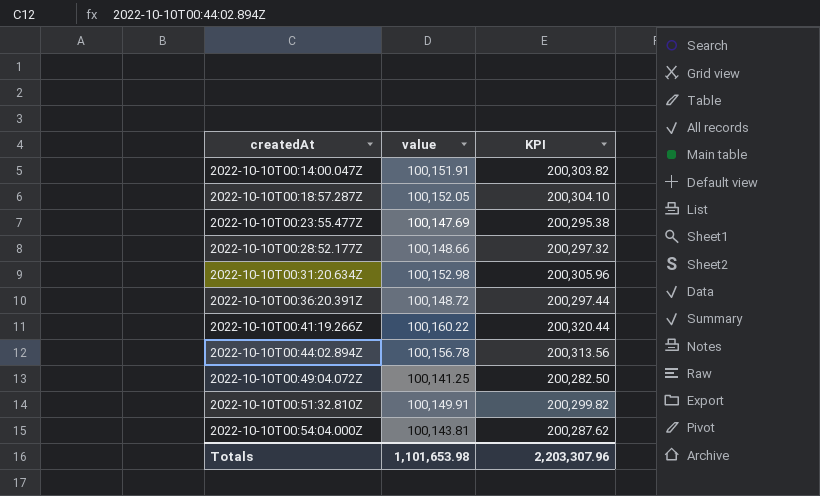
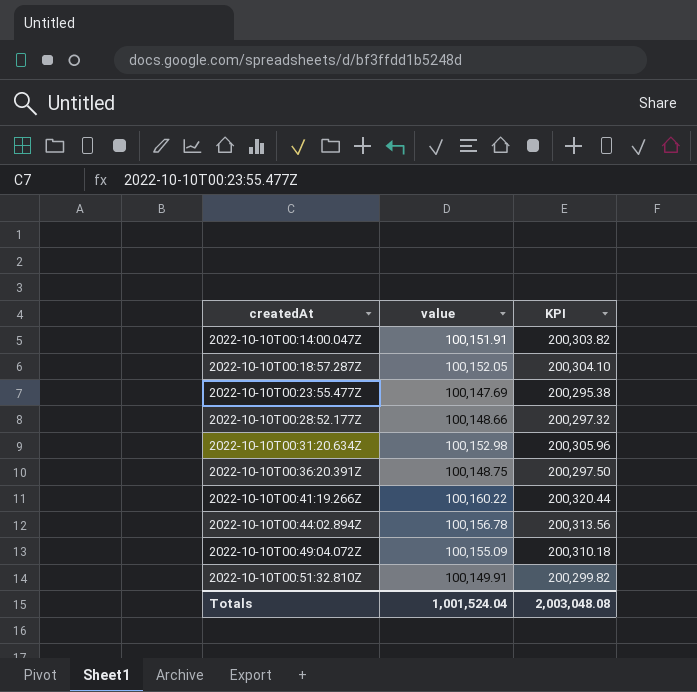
row 2022-10-10T00:54:04.000Z: 100,143.81 | 200,287.62 -> none
2022-10-10T00:36:20.391Z | value: 100,148.72 -> 100,148.75
2022-10-10T00:36:20.391Z | KPI: 200,297.44 -> 200,297.50
2022-10-10T00:49:04.072Z | value: 100,141.25 -> 100,155.09
2022-10-10T00:49:04.072Z | KPI: 200,282.50 -> 200,310.18
Totals | value: 1,101,653.98 -> 1,001,524.04
Totals | KPI: 2,203,307.96 -> 2,003,048.08

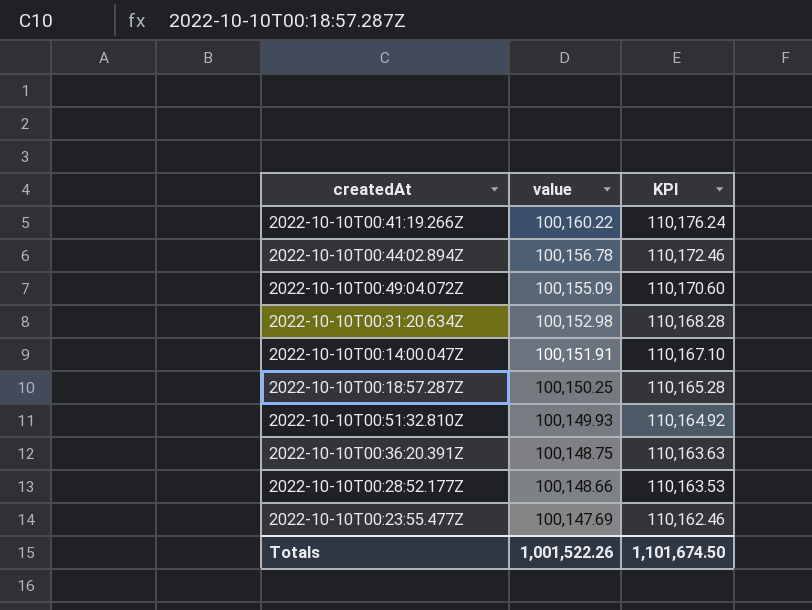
row order: createdAt ascending -> value descending
column KPI | formula: [value] * 2 -> [value] * 1.1
2022-10-10T00:18:57.287Z | value: 100,152.05 -> 100,150.25
2022-10-10T00:51:32.810Z | value: 100,149.91 -> 100,149.93
Totals | value: 1,001,524.04 -> 1,001,522.26
Totals | KPI: 2,003,048.08 -> 1,101,674.50

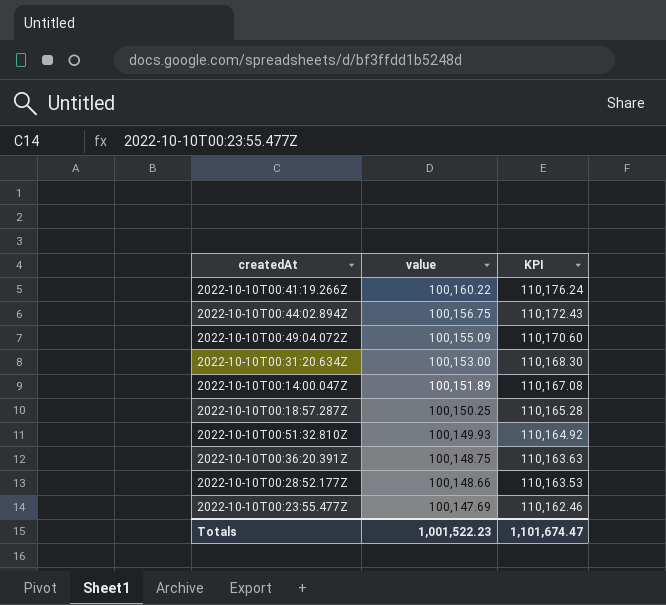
2022-10-10T00:44:02.894Z | value: 100,156.78 -> 100,156.75
2022-10-10T00:44:02.894Z | KPI: 110,172.46 -> 110,172.43
2022-10-10T00:31:20.634Z | value: 100,152.98 -> 100,153.00
2022-10-10T00:31:20.634Z | KPI: 110,168.28 -> 110,168.30
2022-10-10T00:14:00.047Z | value: 100,151.91 -> 100,151.89
2022-10-10T00:14:00.047Z | KPI: 110,167.10 -> 110,167.08
Totals | value: 1,001,522.26 -> 1,001,522.23
Totals | KPI: 1,101,674.50 -> 1,101,674.47

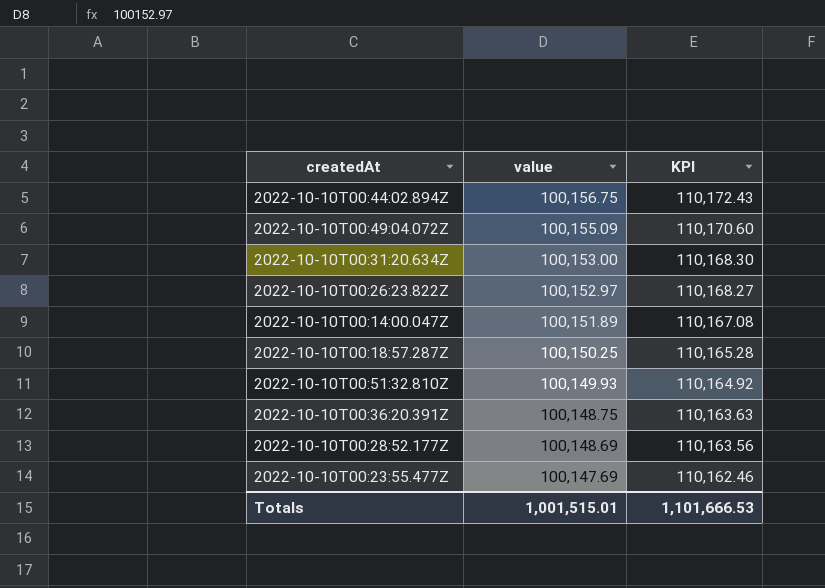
row 2022-10-10T00:41:19.266Z: 100,160.22 | 110,176.24 -> none
row 2022-10-10T00:26:23.822Z: none -> 100,152.97 | 110,168.27
2022-10-10T00:28:52.177Z | value: 100,148.66 -> 100,148.69
2022-10-10T00:28:52.177Z | KPI: 110,163.53 -> 110,163.56
Totals | value: 1,001,522.23 -> 1,001,515.01
Totals | KPI: 1,101,674.47 -> 1,101,666.53

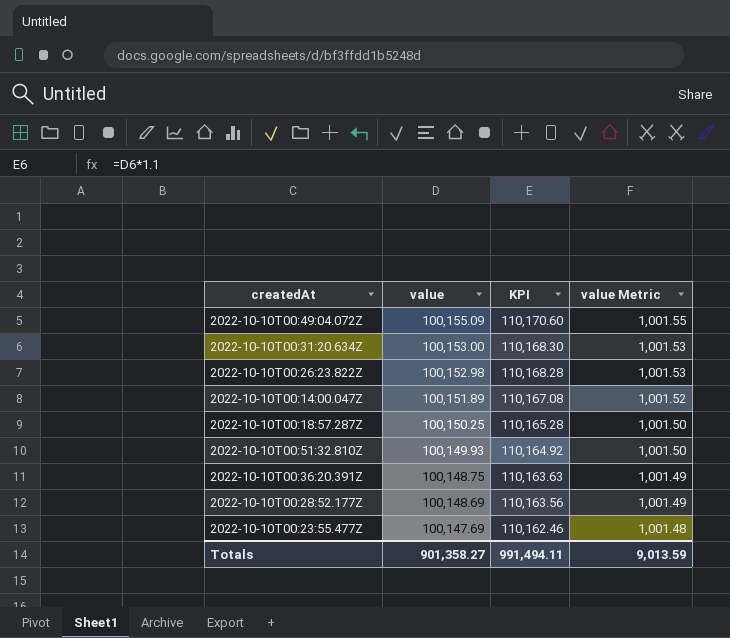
column value Metric | formula: none -> [value] * 0.01
row 2022-10-10T00:44:02.894Z: 100,156.75 | 110,172.43 -> none
2022-10-10T00:26:23.822Z | value: 100,152.97 -> 100,152.98
2022-10-10T00:26:23.822Z | KPI: 110,168.27 -> 110,168.28
Totals | value: 1,001,515.01 -> 901,358.27
Totals | KPI: 1,101,666.53 -> 991,494.11

